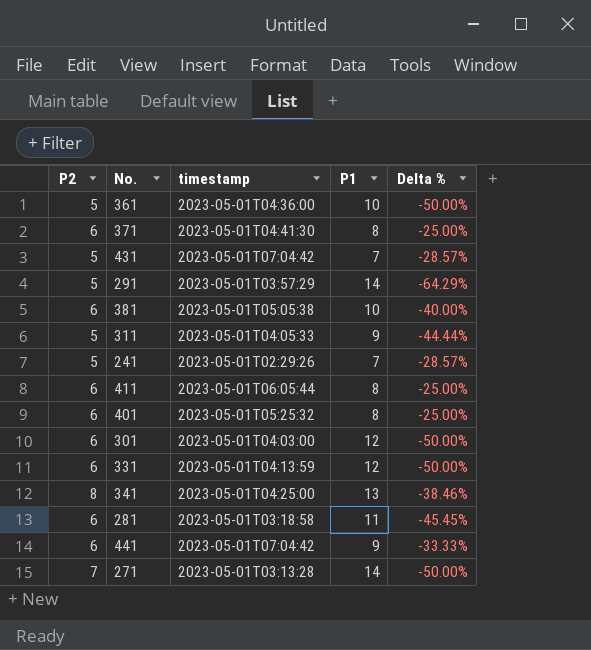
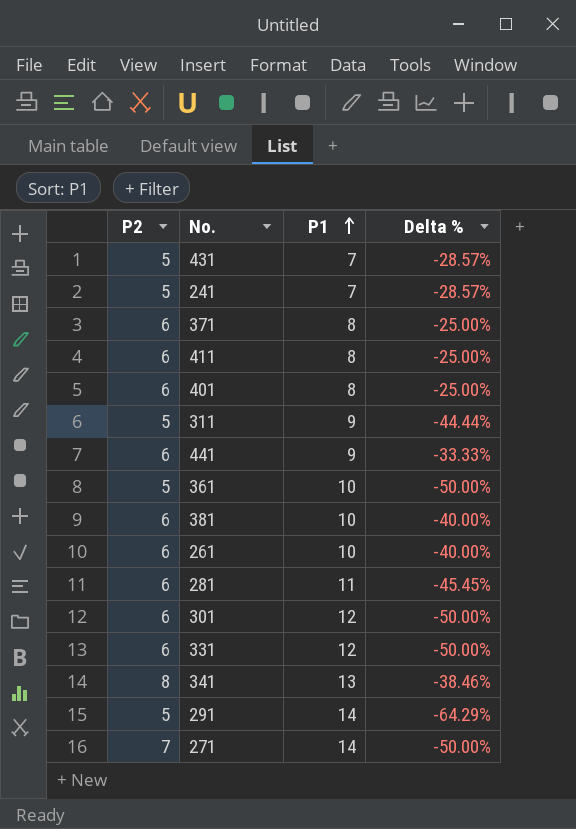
row order: none -> P1 ascending
column timestamp | position: 3 -> none
row 261: none -> 6 | 10 | -40.00%

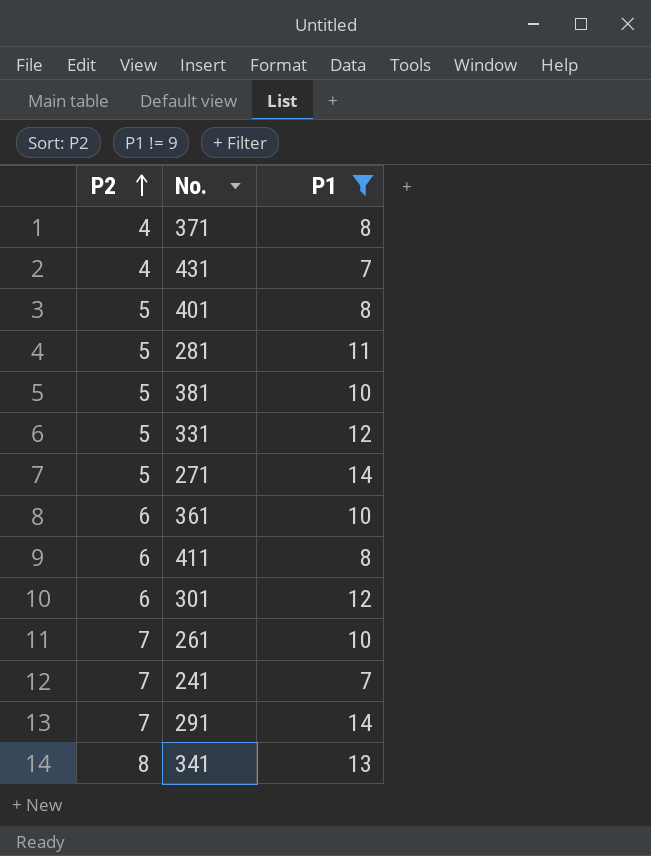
filter: none -> P1 != 9
row order: P1 ascending -> P2 ascending
column Delta % | formula: ([P2] - [P1]) / [P1] -> none
371 | P2: 6 -> 4
431 | P2: 5 -> 4
401 | P2: 6 -> 5
281 | P2: 6 -> 5
381 | P2: 6 -> 5
331 | P2: 6 -> 5
271 | P2: 7 -> 5
361 | P2: 5 -> 6
261 | P2: 6 -> 7
241 | P2: 5 -> 7
291 | P2: 5 -> 7

